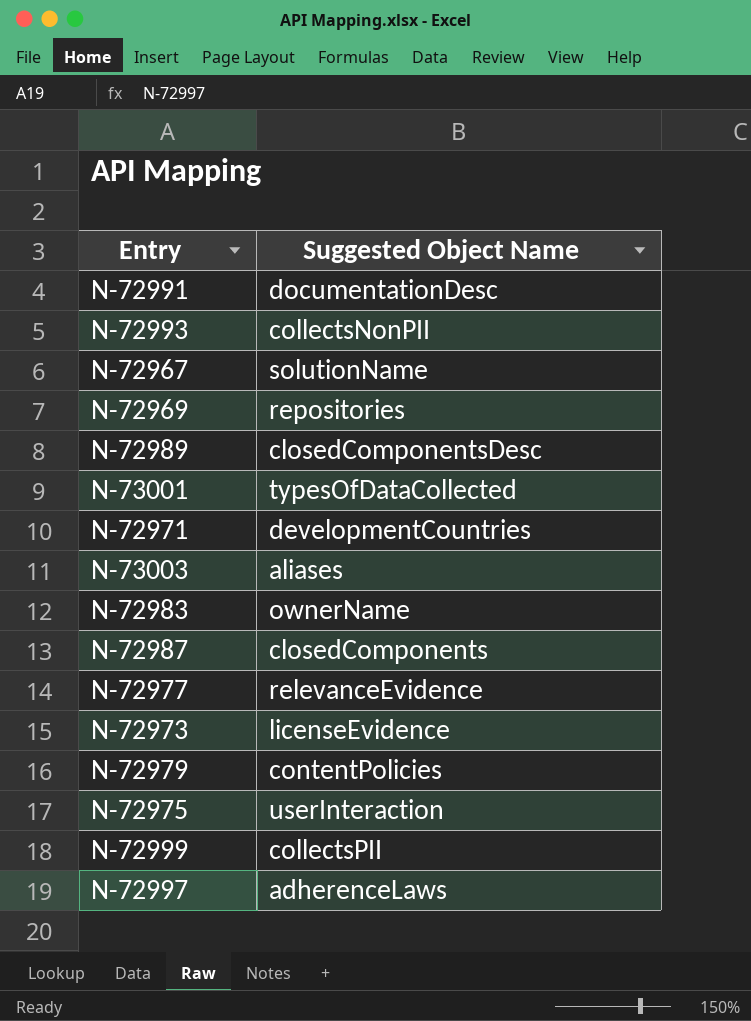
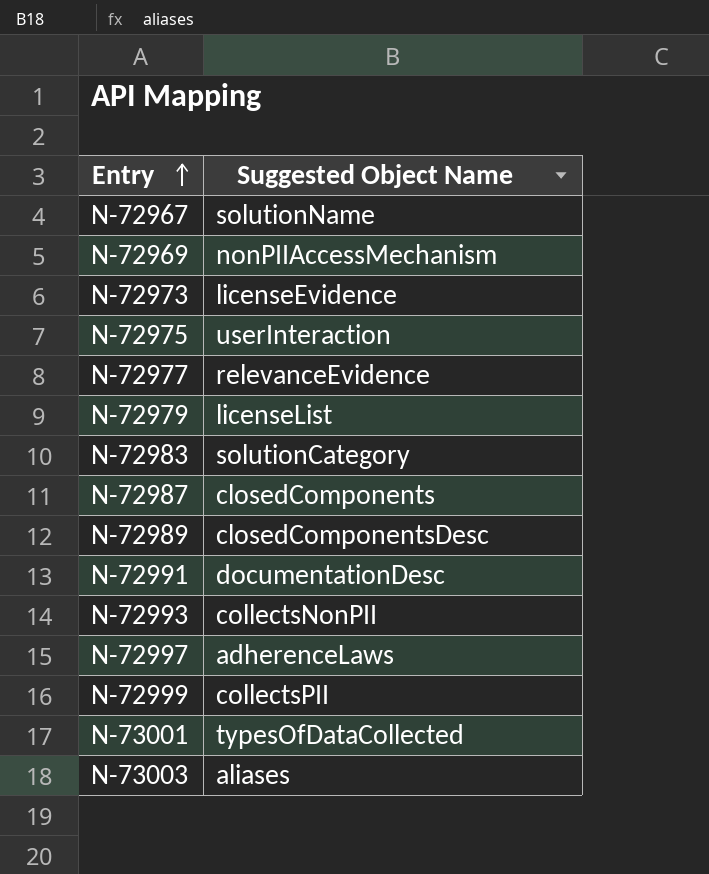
row order: none -> Entry ascending
row N-72971: developmentCountries -> none
N-72969 | Suggested Object Name: repositories -> nonPIIAccessMechanism
N-72979 | Suggested Object Name: contentPolicies -> licenseList
N-72983 | Suggested Object Name: ownerName -> solutionCategory

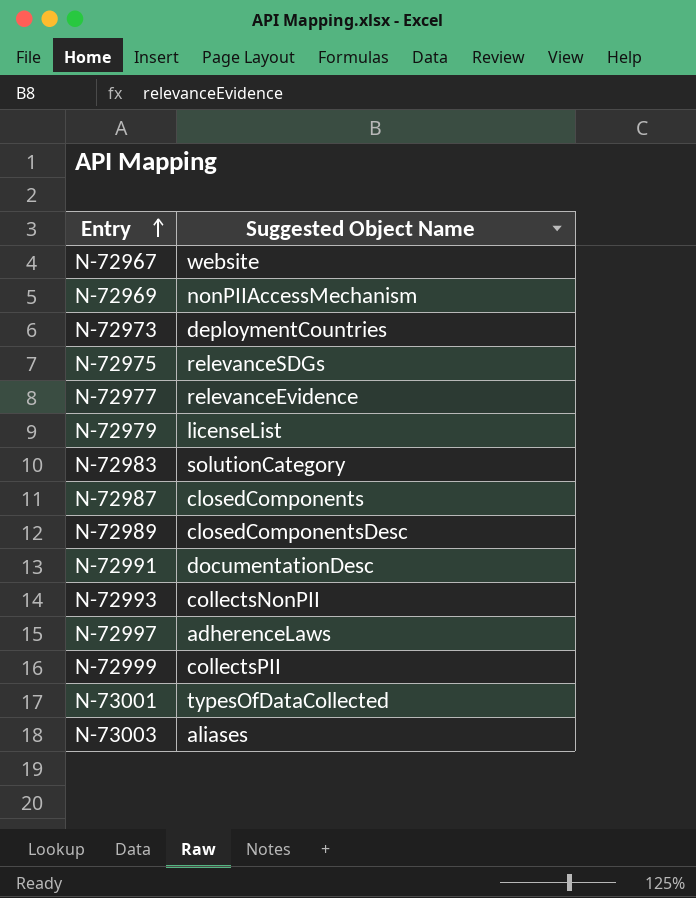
N-72967 | Suggested Object Name: solutionName -> website
N-72973 | Suggested Object Name: licenseEvidence -> deploymentCountries
N-72975 | Suggested Object Name: userInteraction -> relevanceSDGs

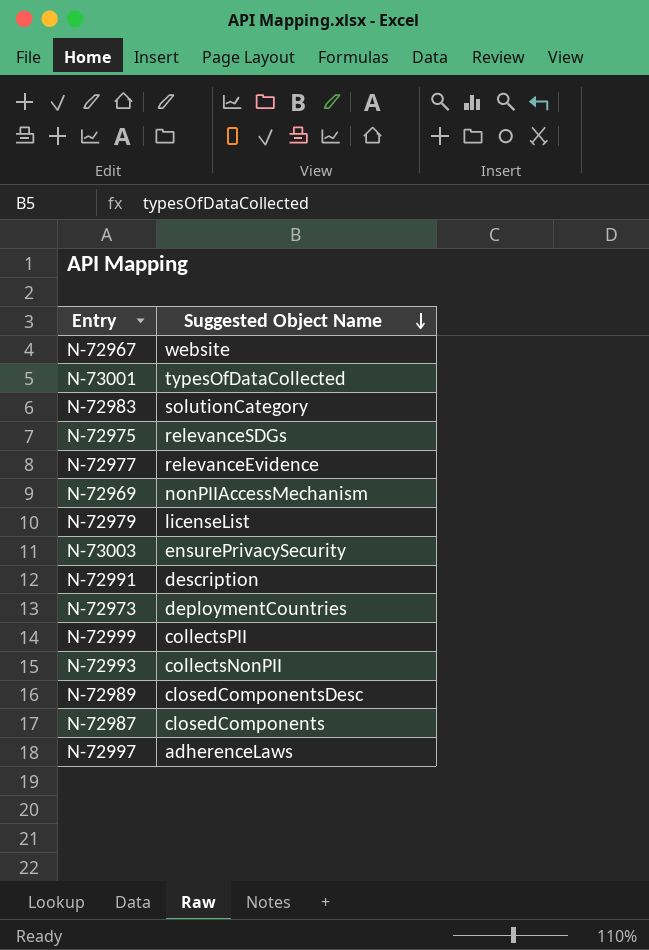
row order: Entry ascending -> Suggested Object Name descending
N-73003 | Suggested Object Name: aliases -> ensurePrivacySecurity
N-72991 | Suggested Object Name: documentationDesc -> description

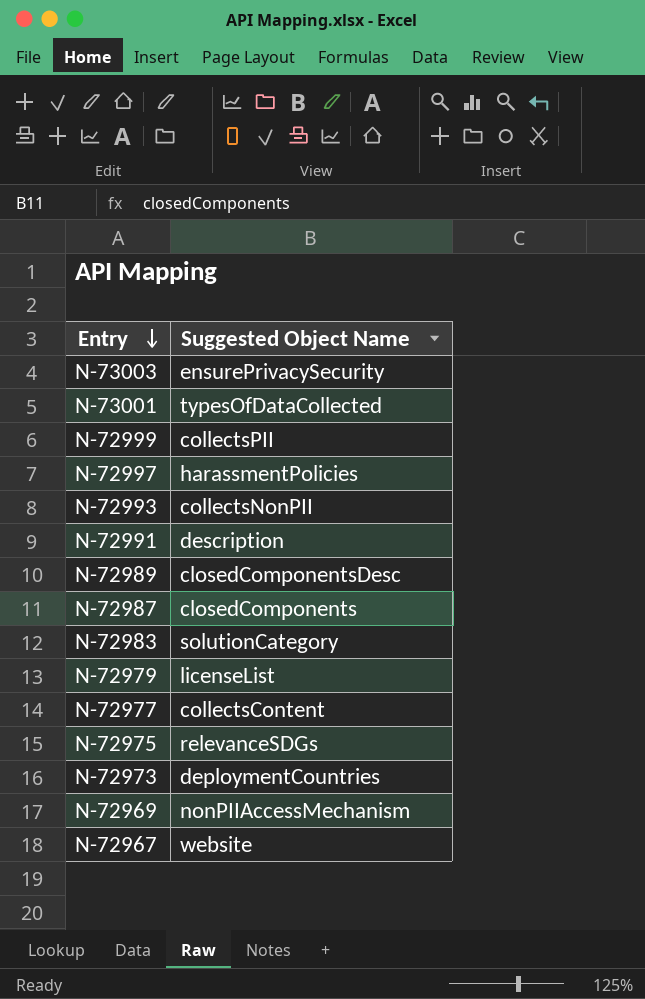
row order: Suggested Object Name descending -> Entry descending
N-72997 | Suggested Object Name: adherenceLaws -> harassmentPolicies
N-72977 | Suggested Object Name: relevanceEvidence -> collectsContent

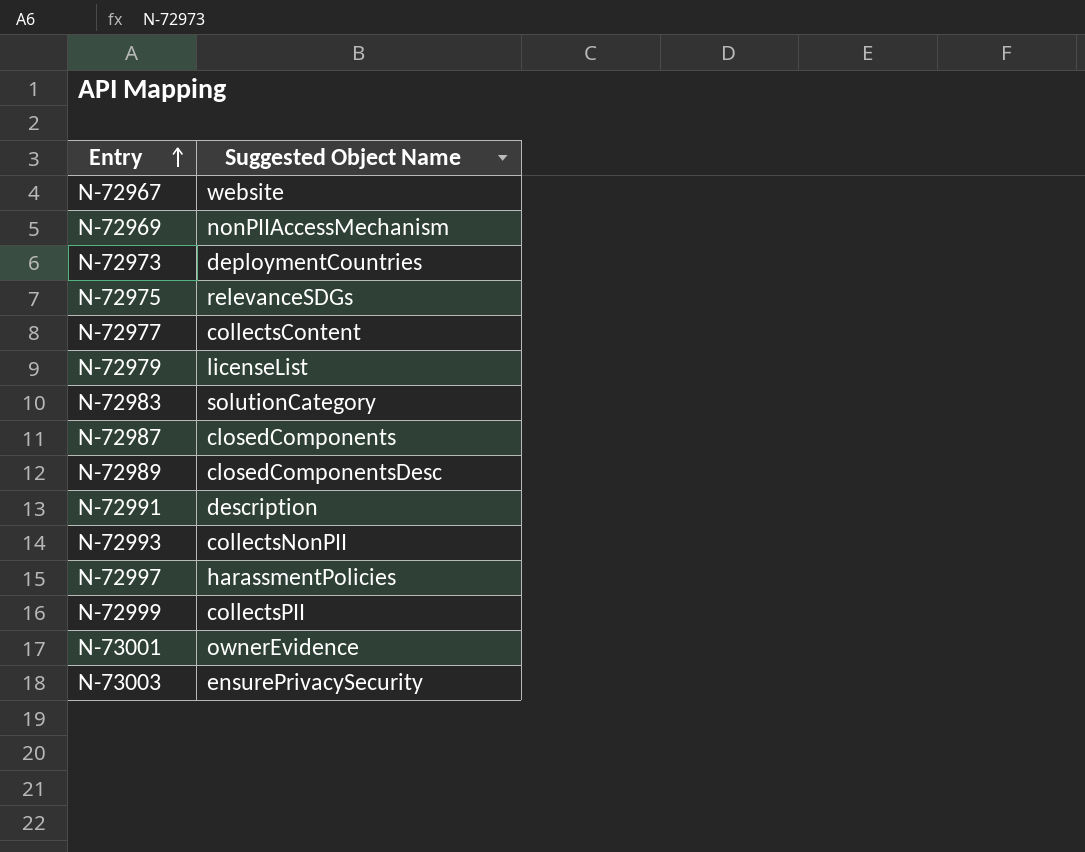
row order: Entry descending -> Entry ascending
N-73001 | Suggested Object Name: typesOfDataCollected -> ownerEvidence

